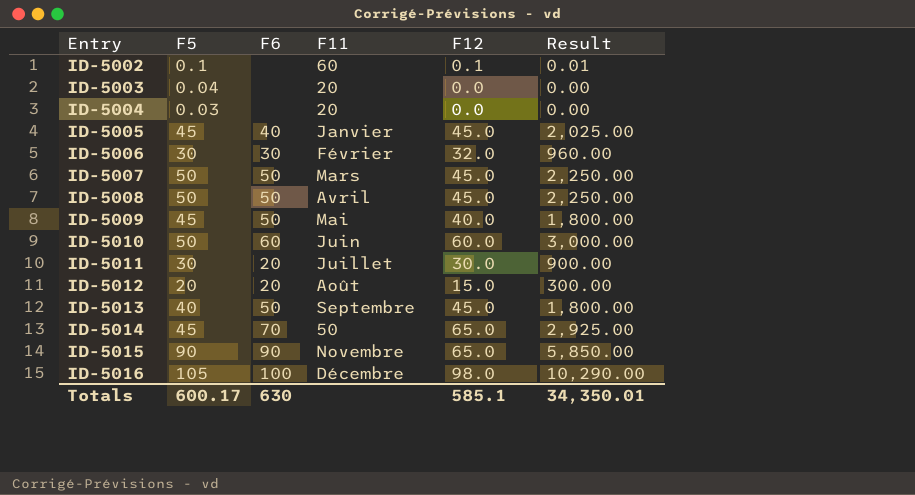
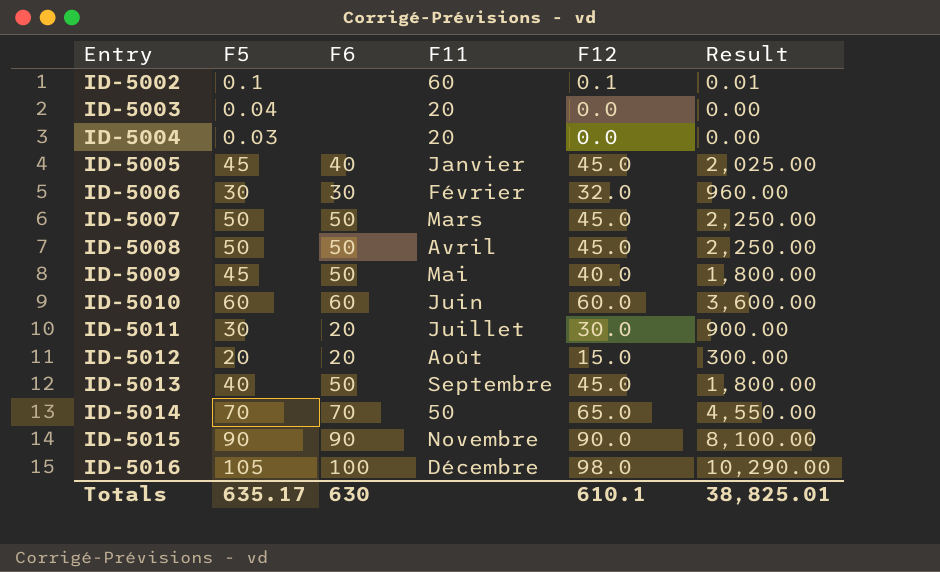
ID-5010 | F5: 50 -> 60
ID-5010 | Result: 3,000.00 -> 3,600.00
ID-5014 | F5: 45 -> 70
ID-5014 | Result: 2,925.00 -> 4,550.00
ID-5015 | F12: 65.0 -> 90.0
ID-5015 | Result: 5,850.00 -> 8,100.00
Totals | F5: 600.17 -> 635.17
Totals | F12: 585.1 -> 610.1
Totals | Result: 34,350.01 -> 38,825.01

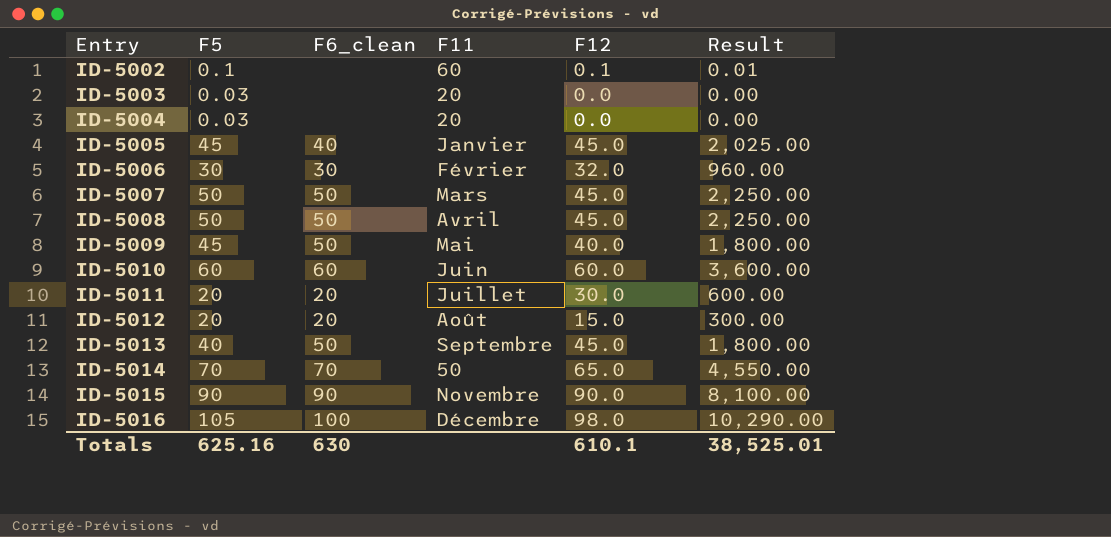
column name: F6 -> F6_clean
ID-5003 | F5: 0.04 -> 0.03
ID-5011 | F5: 30 -> 20
ID-5011 | Result: 900.00 -> 600.00
Totals | F5: 635.17 -> 625.16
Totals | Result: 38,825.01 -> 38,525.01

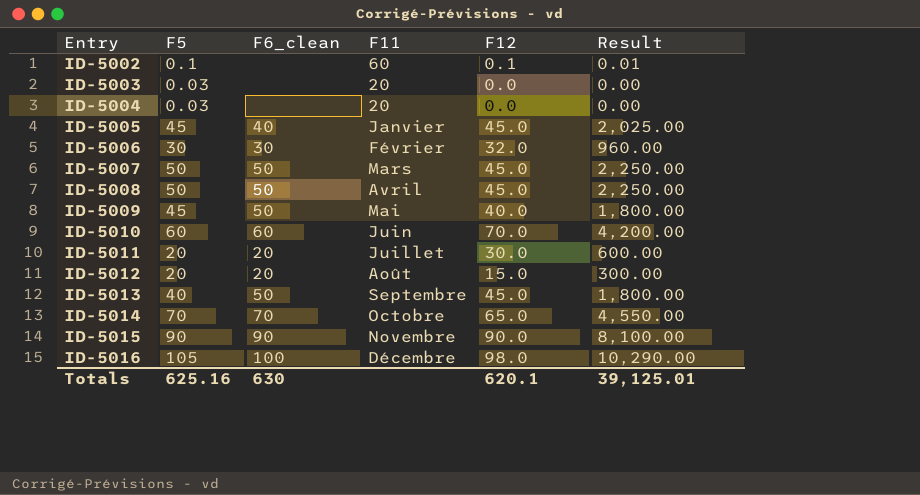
ID-5010 | F12: 60.0 -> 70.0
ID-5010 | Result: 3,600.00 -> 4,200.00
ID-5014 | F11: 50 -> Octobre
Totals | F12: 610.1 -> 620.1
Totals | Result: 38,525.01 -> 39,125.01

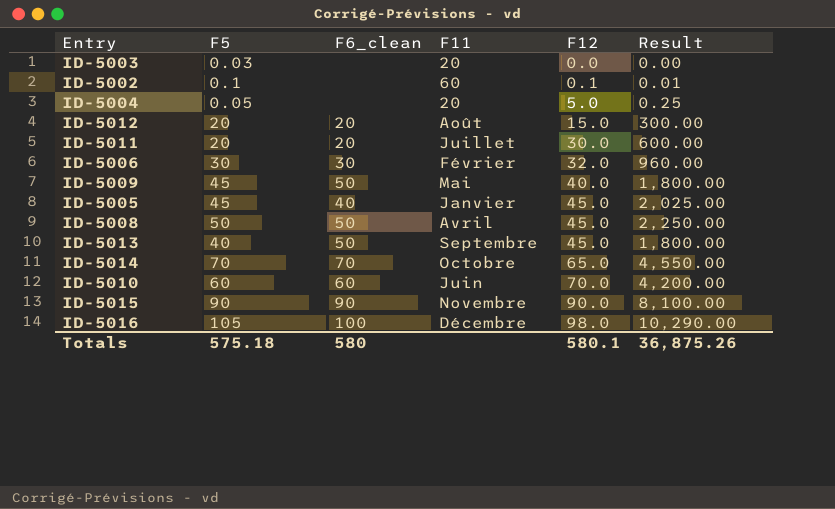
row order: Entry ascending -> F12 ascending
row ID-5007: 50 | 50 | Mars | 45.0 | 2,250.00 -> none
ID-5004 | F5: 0.03 -> 0.05
ID-5004 | F12: 0.0 -> 5.0
ID-5004 | Result: 0.00 -> 0.25
Totals | F5: 625.16 -> 575.18
Totals | F6_clean: 630 -> 580
Totals | F12: 620.1 -> 580.1
Totals | Result: 39,125.01 -> 36,875.26

